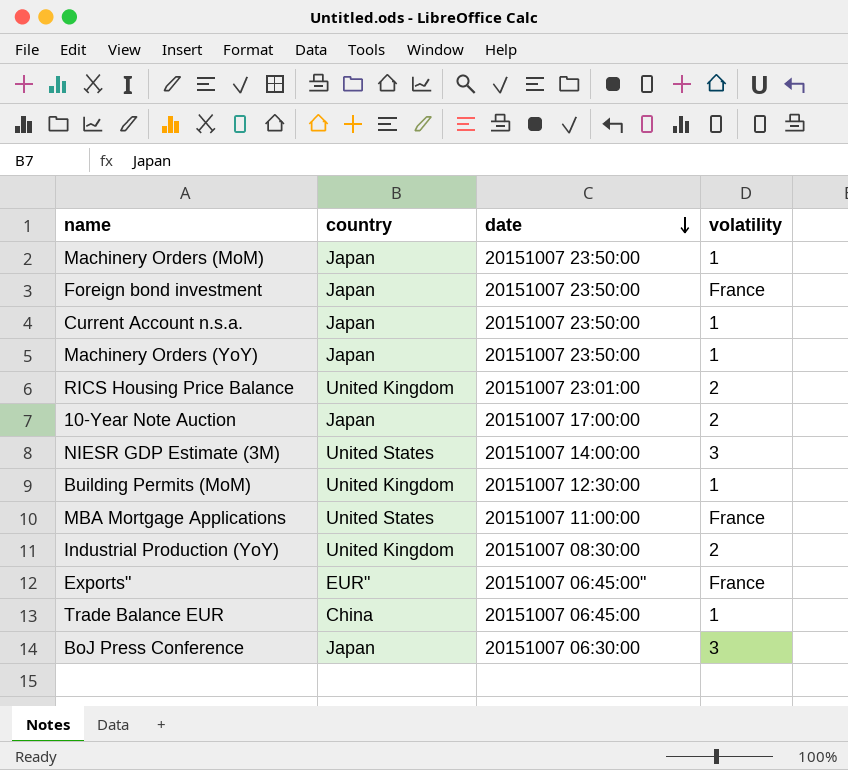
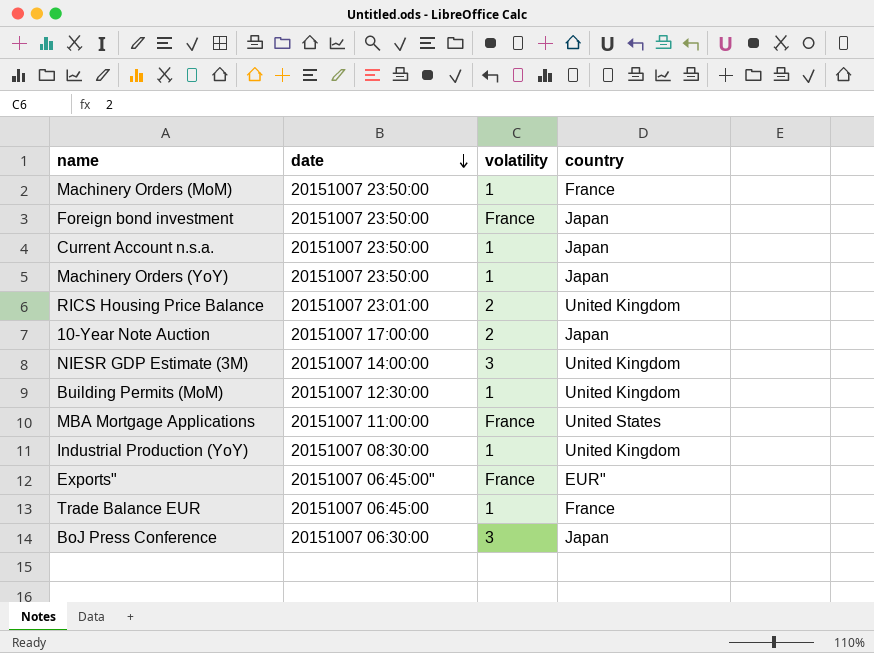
column country | position: 2 -> 4
Machinery Orders (MoM) | country: Japan -> France
NIESR GDP Estimate (3M) | country: United States -> United Kingdom
Industrial Production (YoY) | volatility: 2 -> 1
Trade Balance EUR | country: China -> France

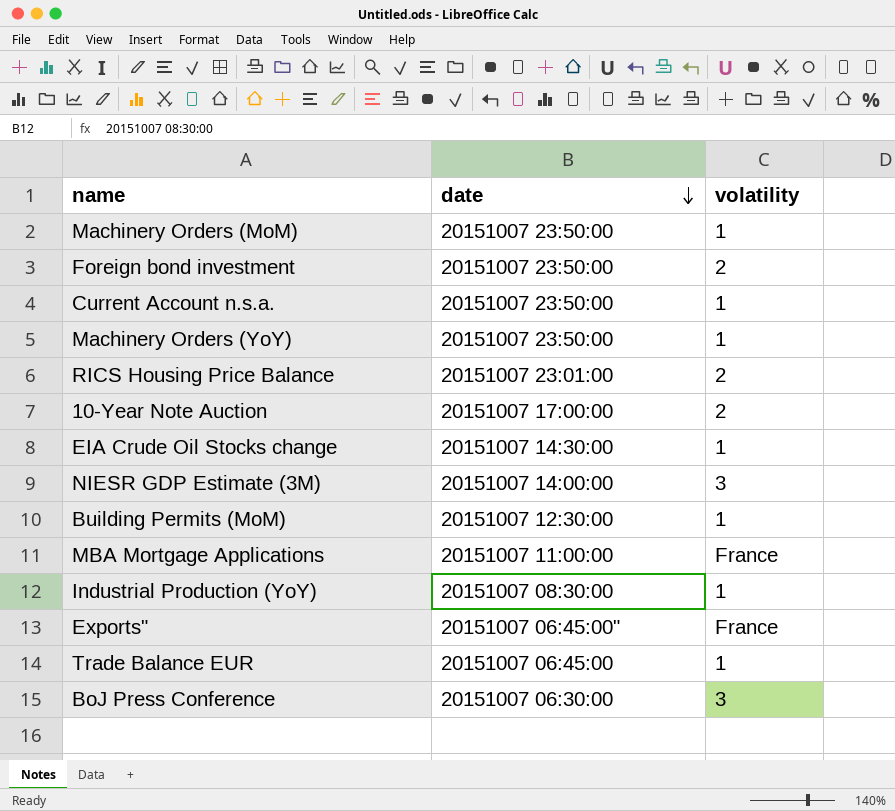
column country | position: 4 -> none
Foreign bond investment | volatility: France -> 2
row EIA Crude Oil Stocks change: none -> 20151007 14:30:00 | 1

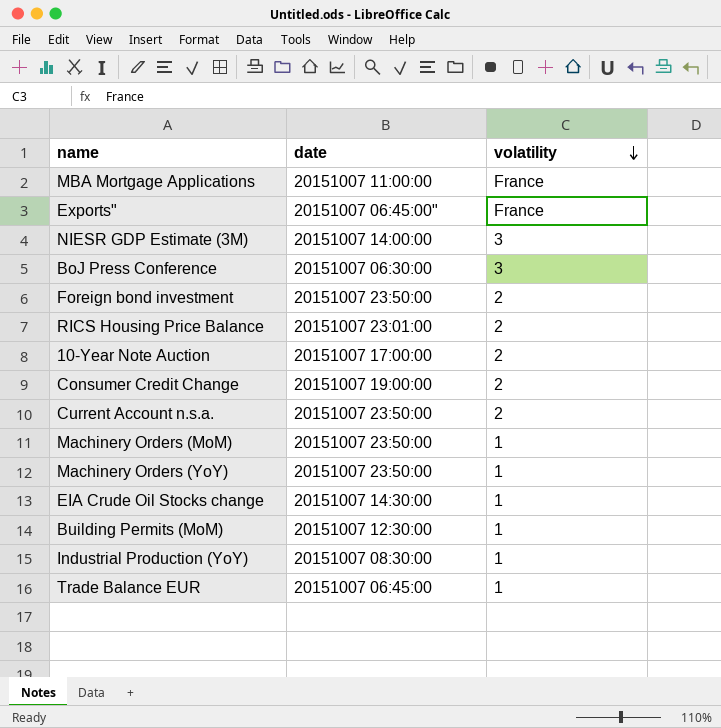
row order: date descending -> volatility descending
row Consumer Credit Change: none -> 20151007 19:00:00 | 2
Current Account n.s.a. | volatility: 1 -> 2

